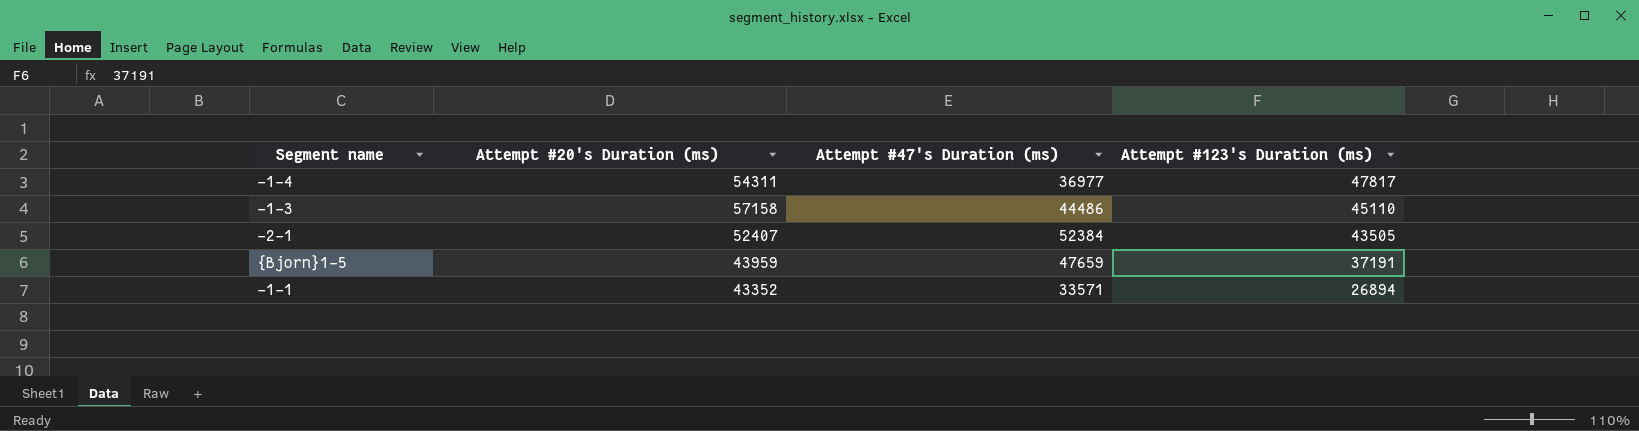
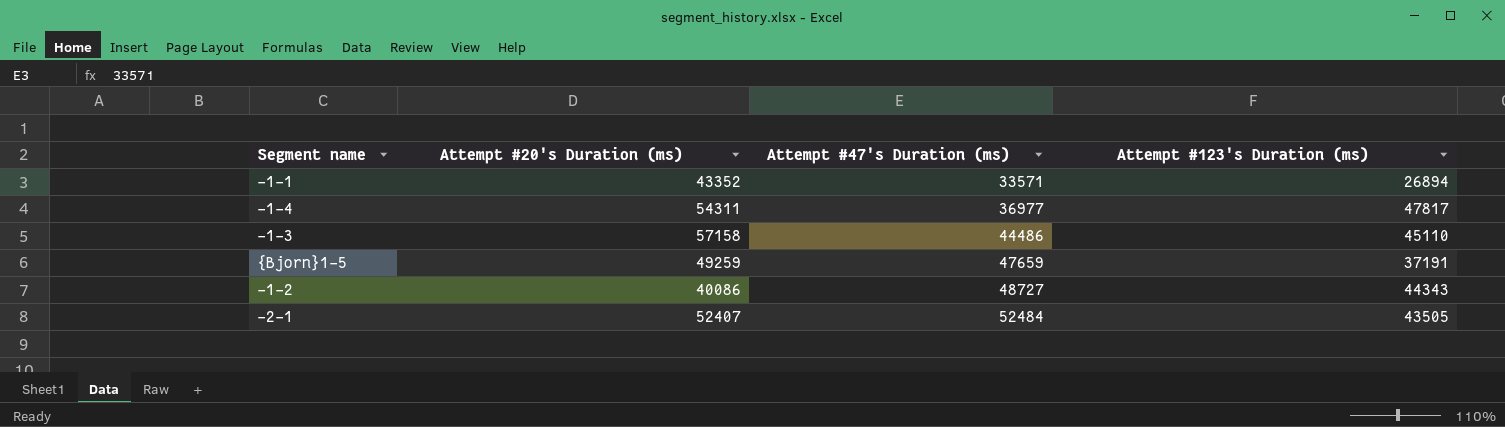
row order: Attempt #123's Duration (ms) descending -> Attempt #47's Duration (ms) ascending
{Bjorn}1-5 | Attempt #20's Duration (ms): 43959 -> 49259
row -1-2: none -> 40086 | 48727 | 44343
-2-1 | Attempt #47's Duration (ms): 52384 -> 52484

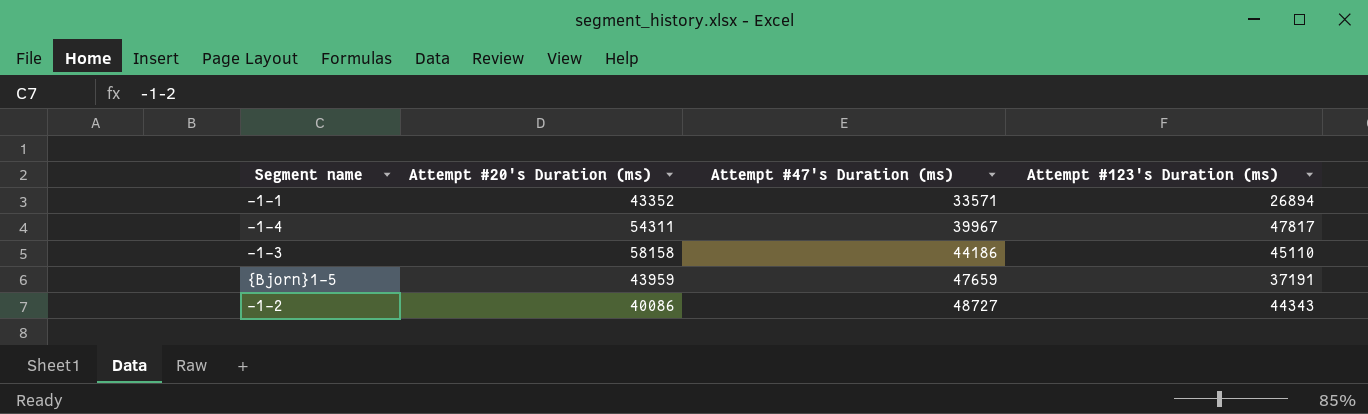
row -2-1: 52407 | 52484 | 43505 -> none
-1-4 | Attempt #47's Duration (ms): 36977 -> 39967
-1-3 | Attempt #20's Duration (ms): 57158 -> 58158
-1-3 | Attempt #47's Duration (ms): 44486 -> 44186
{Bjorn}1-5 | Attempt #20's Duration (ms): 49259 -> 43959

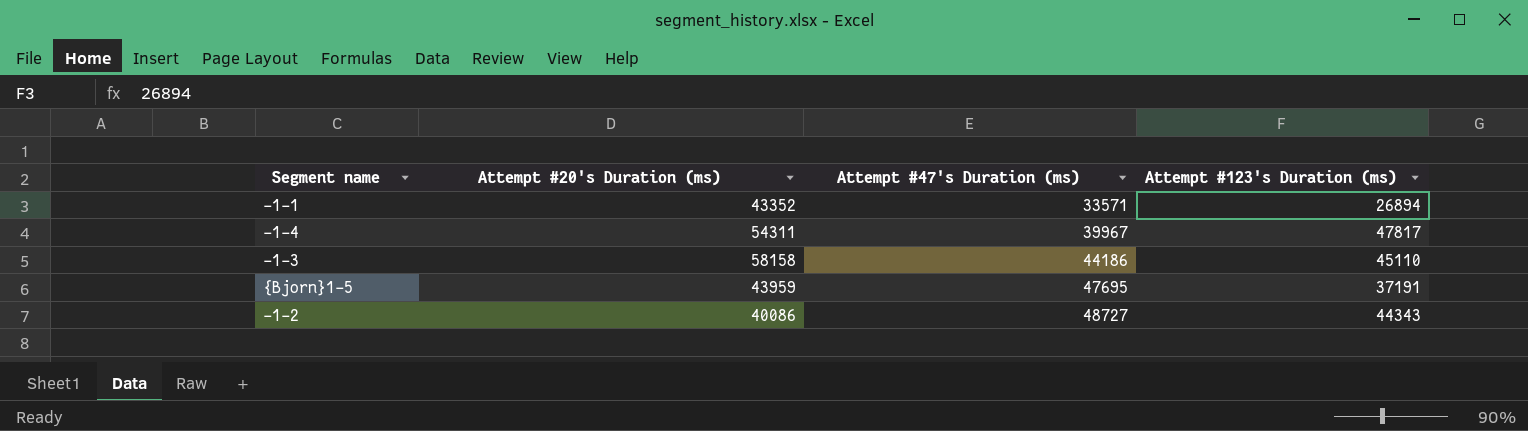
{Bjorn}1-5 | Attempt #47's Duration (ms): 47659 -> 47695

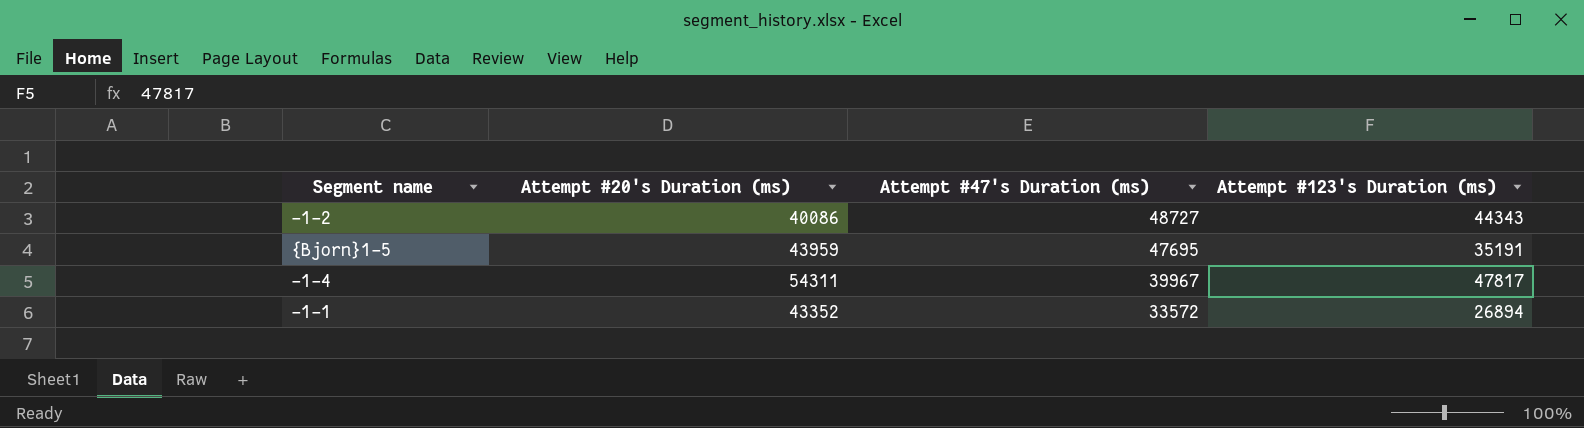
row order: Attempt #47's Duration (ms) ascending -> Attempt #47's Duration (ms) descending
row -1-3: 58158 | 44186 | 45110 -> none
{Bjorn}1-5 | Attempt #123's Duration (ms): 37191 -> 35191
-1-1 | Attempt #47's Duration (ms): 33571 -> 33572

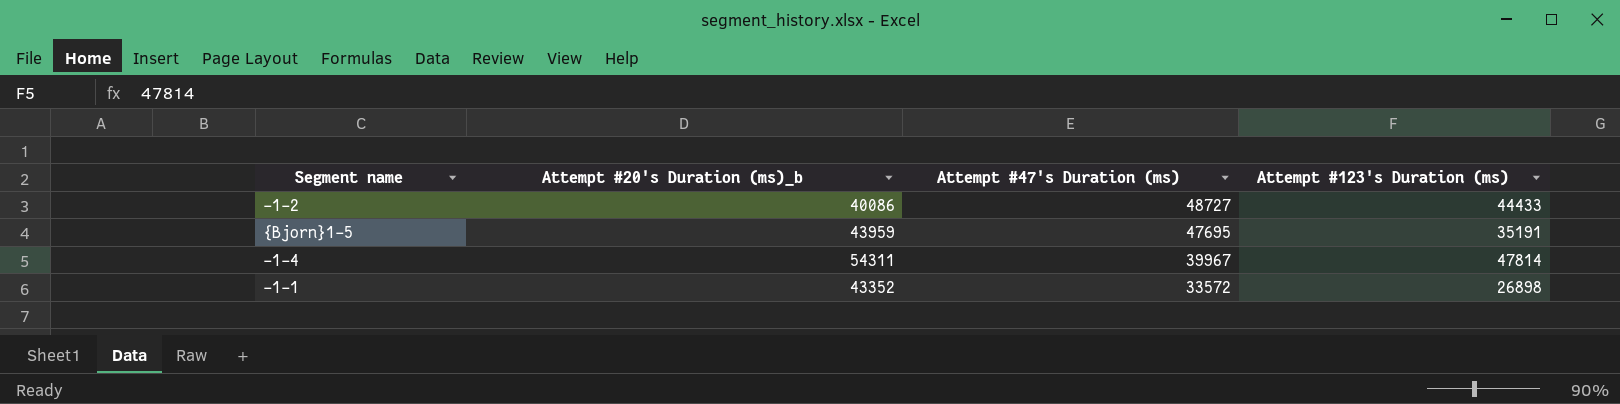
column name: Attempt #20's Duration (ms) -> Attempt #20's Duration (ms)_b
-1-2 | Attempt #123's Duration (ms): 44343 -> 44433
-1-4 | Attempt #123's Duration (ms): 47817 -> 47814
-1-1 | Attempt #123's Duration (ms): 26894 -> 26898

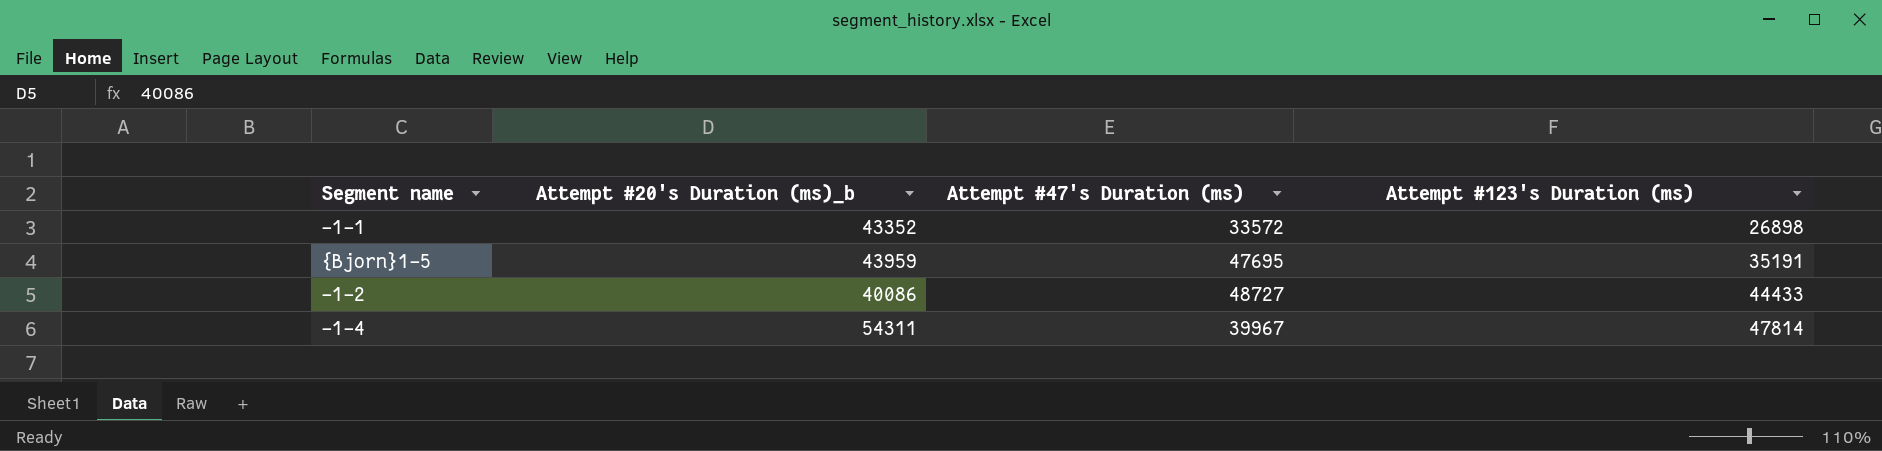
row order: Attempt #47's Duration (ms) descending -> Attempt #123's Duration (ms) ascending

